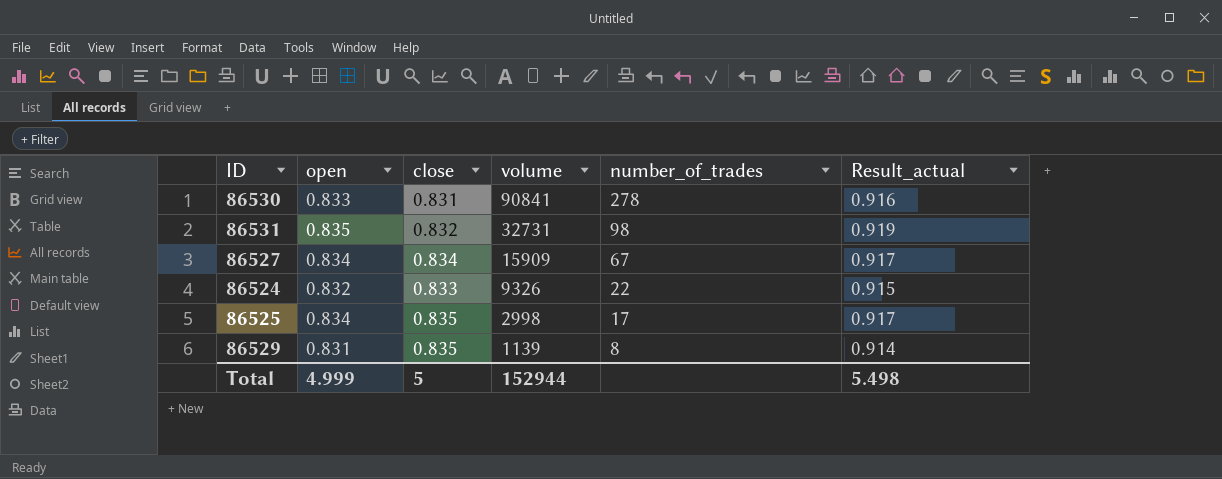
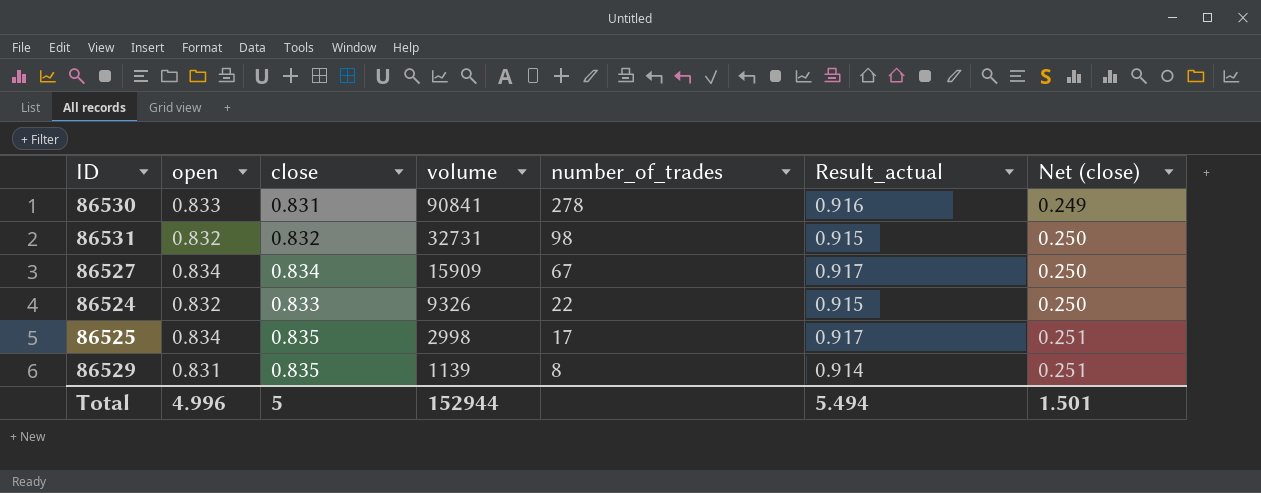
column Net (close) | formula: none -> [close] * 0.3
86531 | open: 0.835 -> 0.832
86531 | Result_actual: 0.919 -> 0.915
Total | open: 4.999 -> 4.996
Total | Result_actual: 5.498 -> 5.494

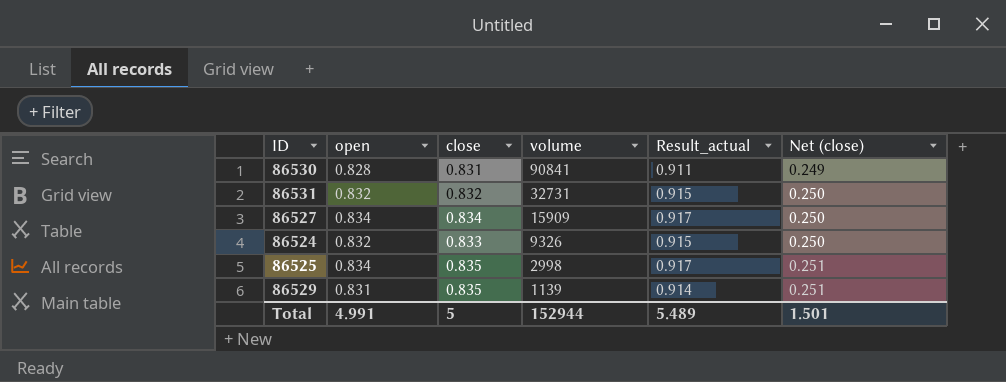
column number_of_trades | position: 5 -> none
86530 | open: 0.833 -> 0.828
86530 | Result_actual: 0.916 -> 0.911
Total | open: 4.996 -> 4.991
Total | Result_actual: 5.494 -> 5.489

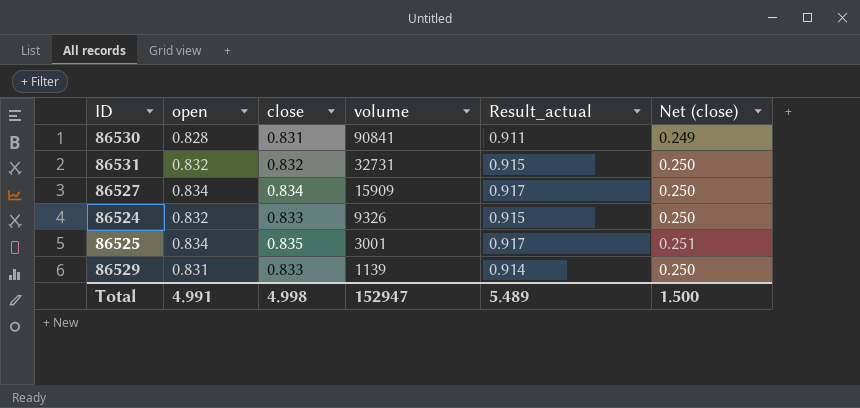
86525 | volume: 2998 -> 3001
86529 | close: 0.835 -> 0.833
86529 | Net (close): 0.251 -> 0.250
Total | close: 5 -> 4.998
Total | volume: 152944 -> 152947
Total | Net (close): 1.501 -> 1.500

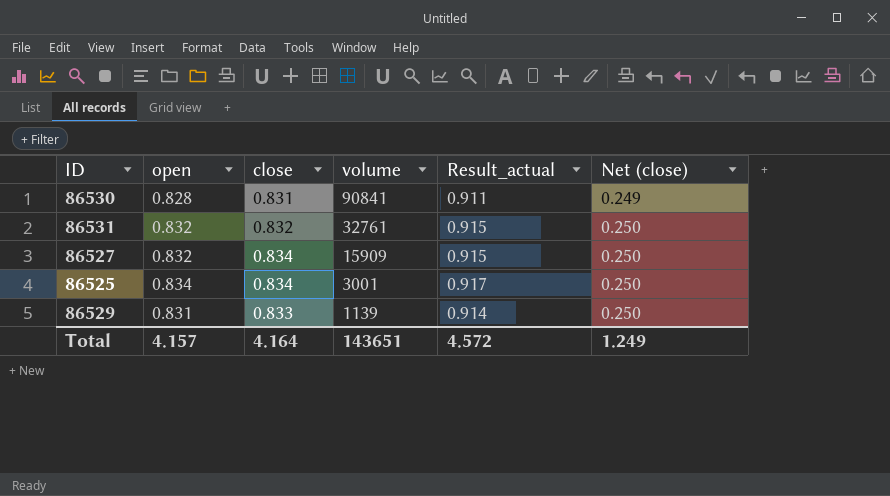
row 86524: 0.832 | 0.833 | 9326 | 0.915 | 0.250 -> none
86531 | volume: 32731 -> 32761
86527 | open: 0.834 -> 0.832
86527 | Result_actual: 0.917 -> 0.915
86525 | close: 0.835 -> 0.834
86525 | Net (close): 0.251 -> 0.250
Total | open: 4.991 -> 4.157
Total | close: 4.998 -> 4.164
Total | volume: 152947 -> 143651
Total | Result_actual: 5.489 -> 4.572
Total | Net (close): 1.500 -> 1.249

